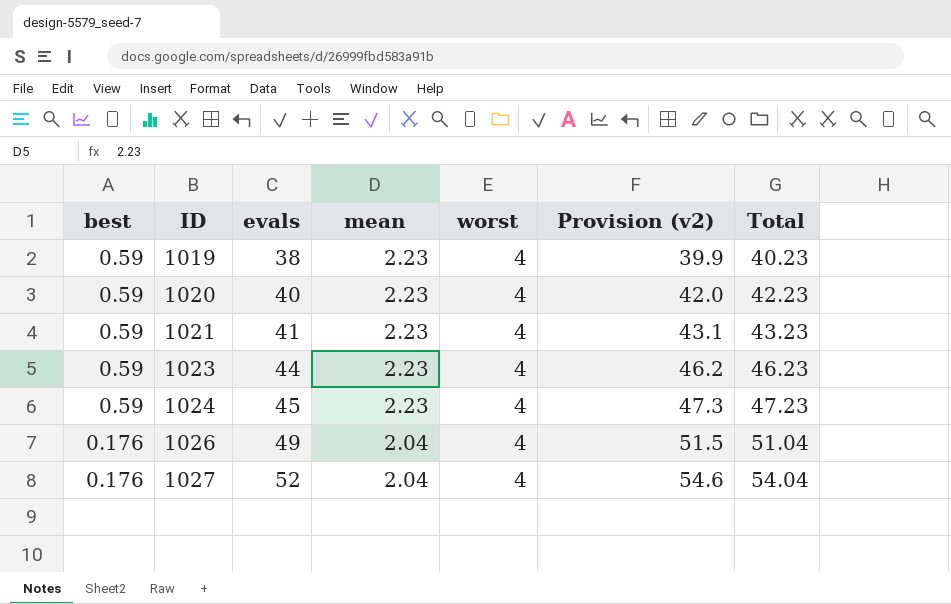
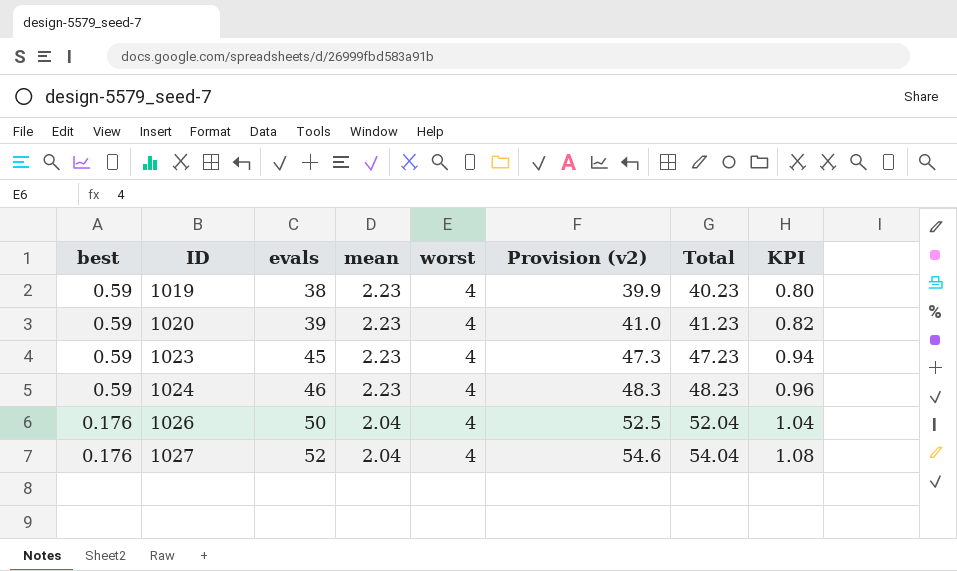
column KPI | formula: none -> [Total] * 0.02
row 1021: 0.59 | 41 | 2.23 | 4 | 43.1 | 43.23 -> none
1020 | evals: 40 -> 39
1020 | Provision (v2): 42.0 -> 41.0
1020 | Total: 42.23 -> 41.23
1023 | evals: 44 -> 45
1023 | Provision (v2): 46.2 -> 47.3
1023 | Total: 46.23 -> 47.23
1024 | evals: 45 -> 46
1024 | Provision (v2): 47.3 -> 48.3
1024 | Total: 47.23 -> 48.23
1026 | evals: 49 -> 50
1026 | Provision (v2): 51.5 -> 52.5
1026 | Total: 51.04 -> 52.04

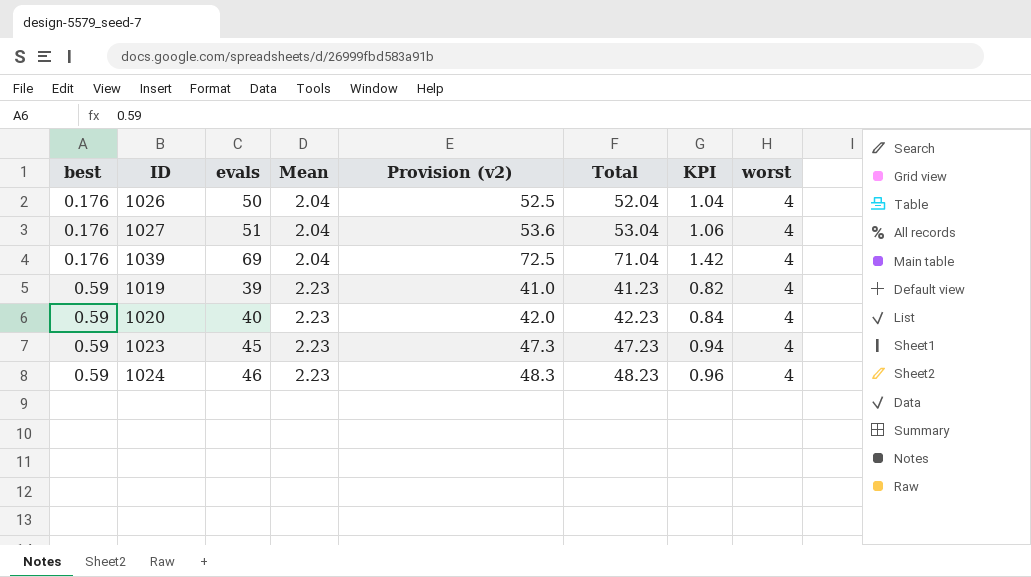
row order: best descending -> best ascending
column name: mean -> Mean
column worst | position: 5 -> 8
1027 | evals: 52 -> 51
1027 | Provision (v2): 54.6 -> 53.6
1027 | Total: 54.04 -> 53.04
1027 | KPI: 1.08 -> 1.06
row 1039: none -> 0.176 | 69 | 2.04 | 72.5 | 71.04 | 1.42 | 4
1019 | evals: 38 -> 39
1019 | Provision (v2): 39.9 -> 41.0
1019 | Total: 40.23 -> 41.23
1019 | KPI: 0.80 -> 0.82
1020 | evals: 39 -> 40
1020 | Provision (v2): 41.0 -> 42.0
1020 | Total: 41.23 -> 42.23
1020 | KPI: 0.82 -> 0.84

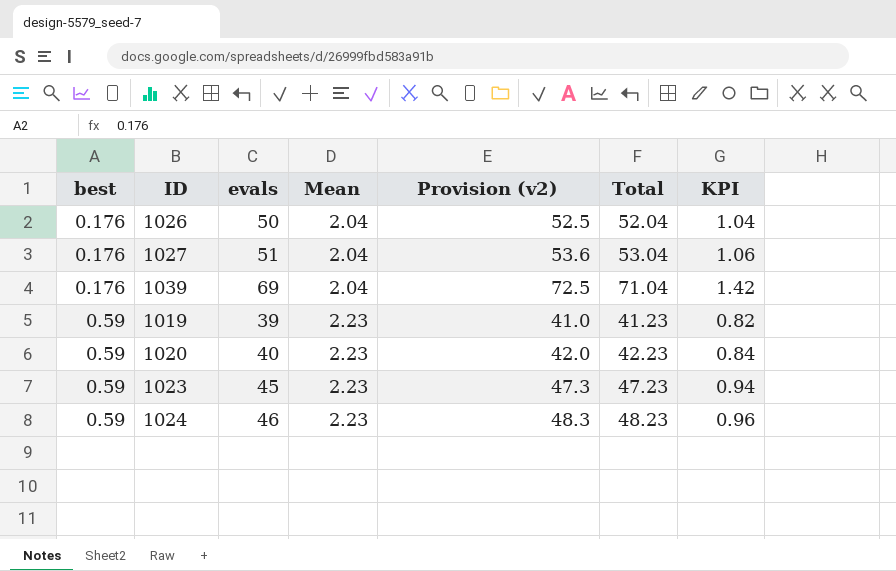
column worst | position: 8 -> none

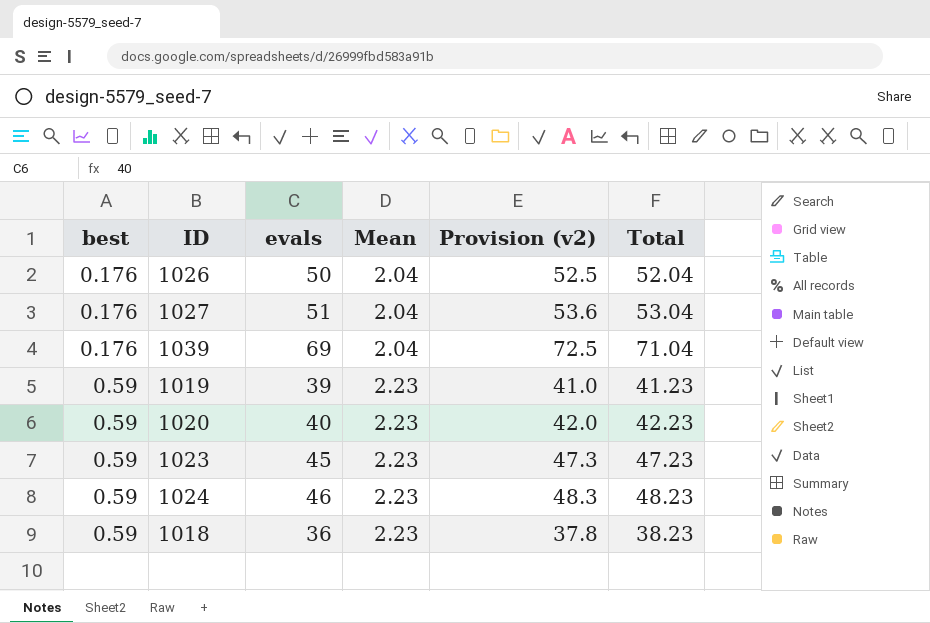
column KPI | formula: [Total] * 0.02 -> none
row 1018: none -> 0.59 | 36 | 2.23 | 37.8 | 38.23

